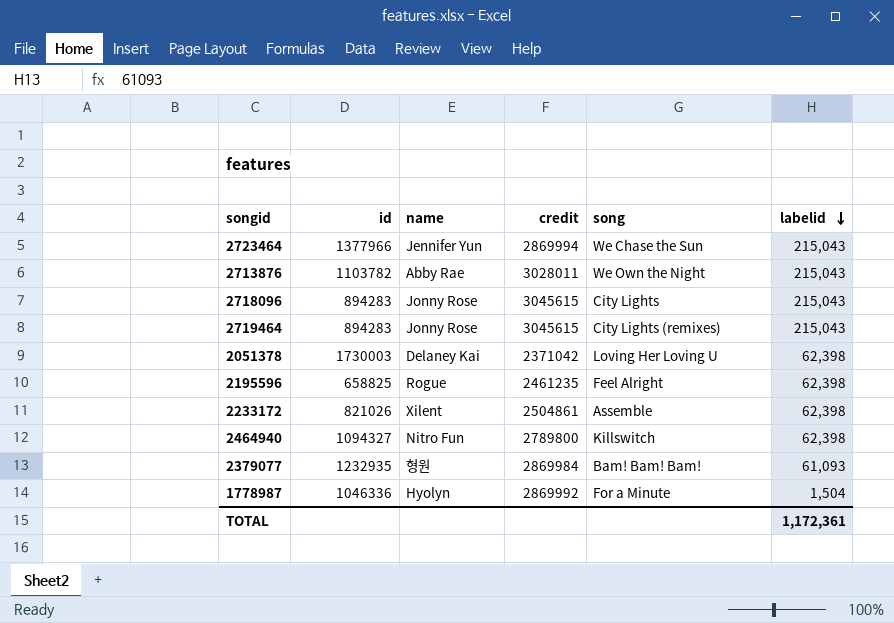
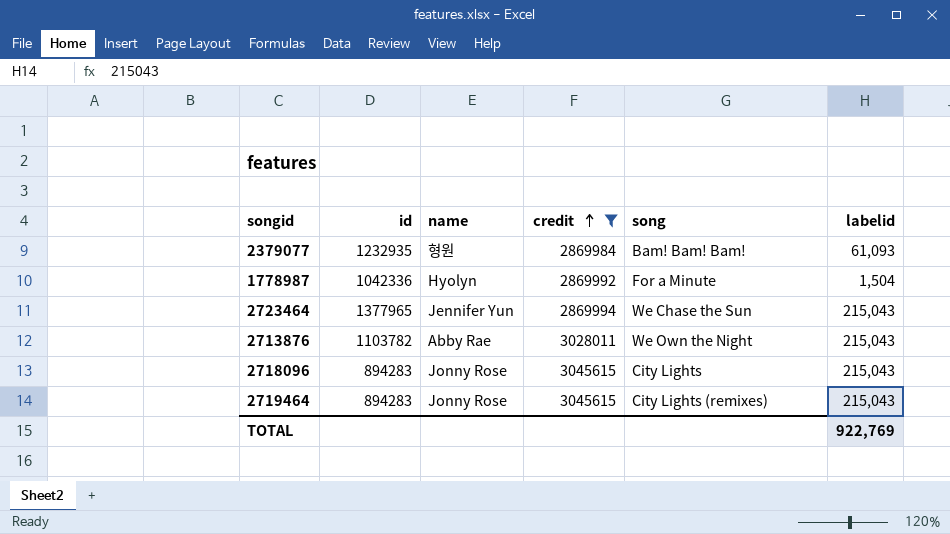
filter: none -> credit >= 2869984
row order: labelid descending -> credit ascending
1778987 | id: 1046336 -> 1042336
2723464 | id: 1377966 -> 1377965
TOTAL | labelid: 1,172,361 -> 922,769

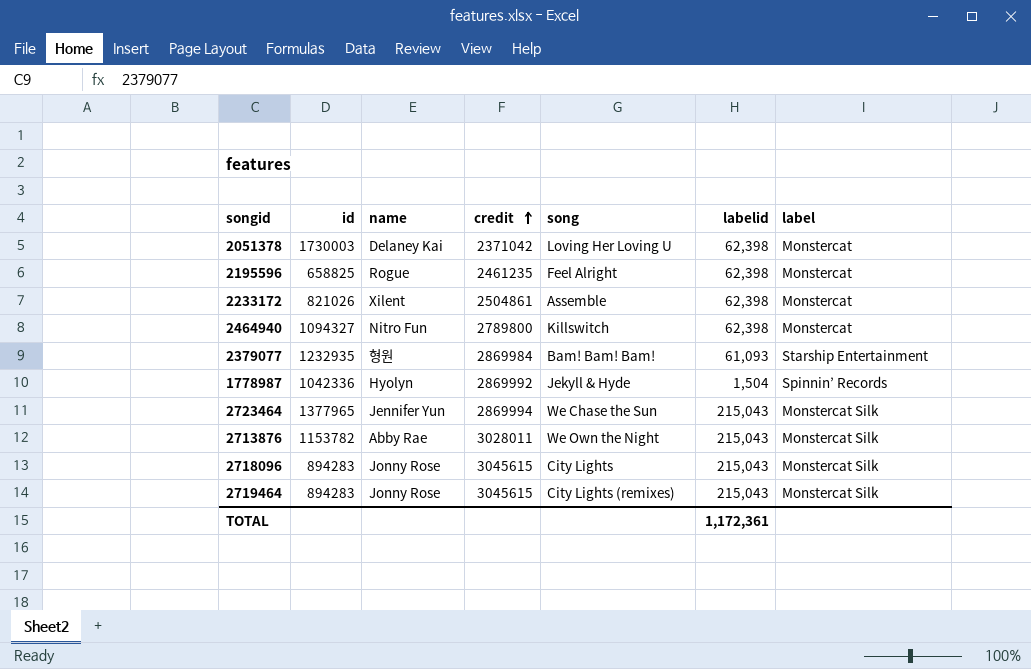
filter: credit >= 2869984 -> none
column label | position: none -> 7
1778987 | song: For a Minute -> Jekyll & Hyde
2713876 | id: 1103782 -> 1153782
TOTAL | labelid: 922,769 -> 1,172,361

